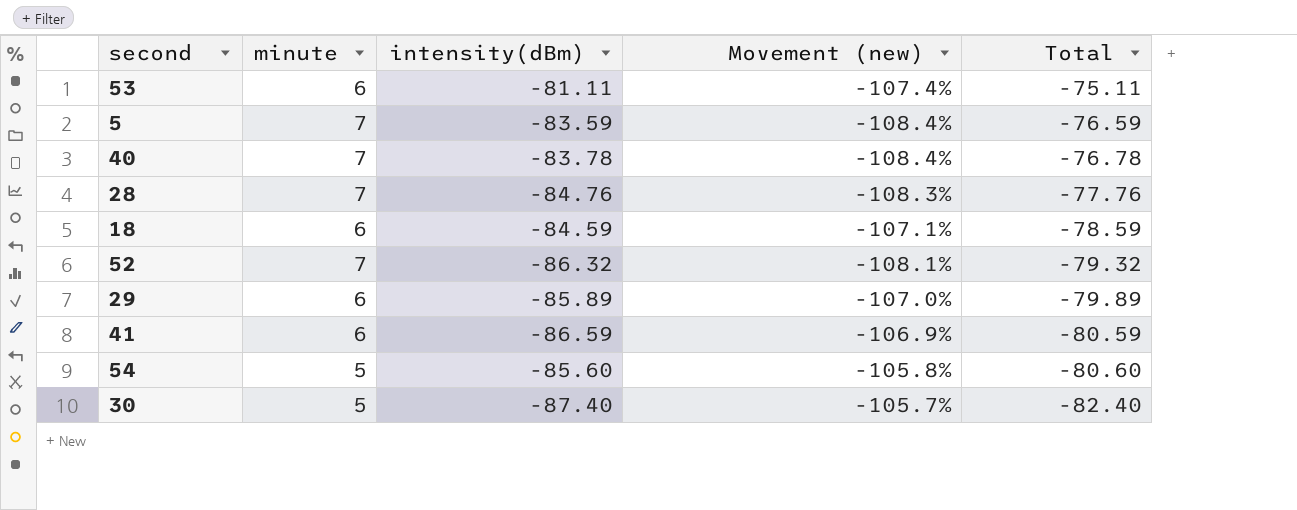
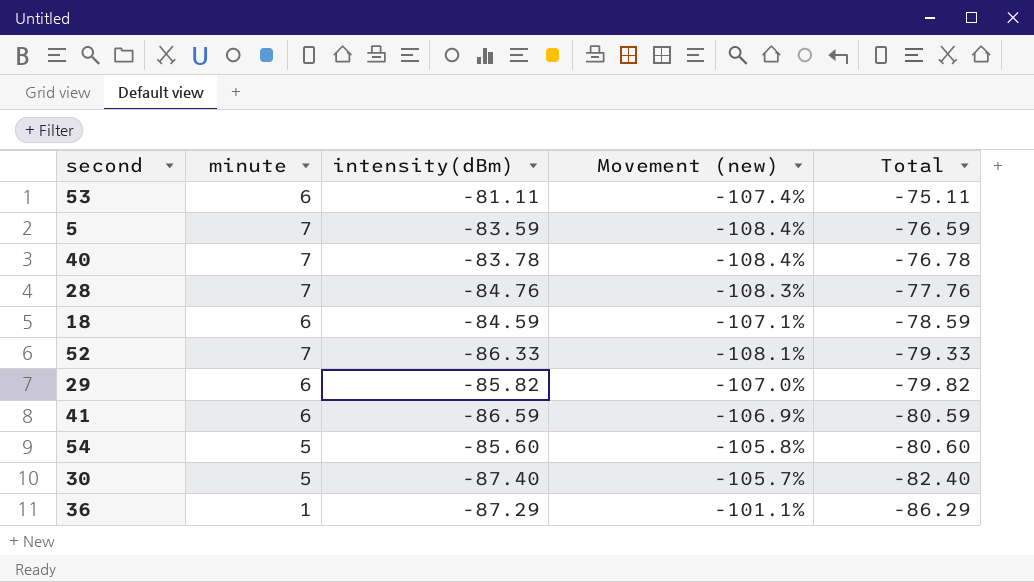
52 | intensity(dBm): -86.32 -> -86.33
52 | Total: -79.32 -> -79.33
29 | intensity(dBm): -85.89 -> -85.82
29 | Total: -79.89 -> -79.82
row 36: none -> 1 | -87.29 | -101.1% | -86.29

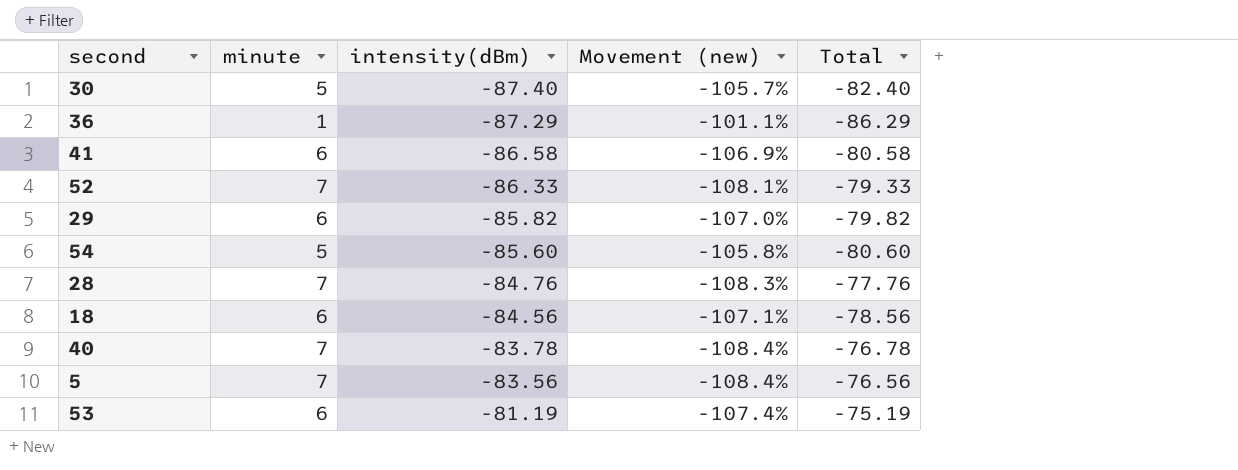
row order: Total descending -> intensity(dBm) ascending
41 | intensity(dBm): -86.59 -> -86.58
41 | Total: -80.59 -> -80.58
18 | intensity(dBm): -84.59 -> -84.56
18 | Total: -78.59 -> -78.56
5 | intensity(dBm): -83.59 -> -83.56
5 | Total: -76.59 -> -76.56
53 | intensity(dBm): -81.11 -> -81.19
53 | Total: -75.11 -> -75.19

